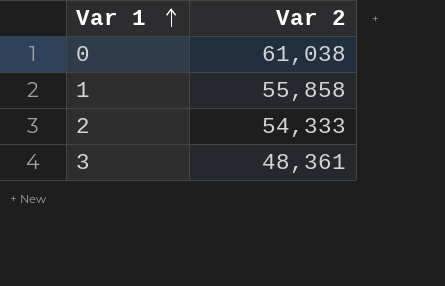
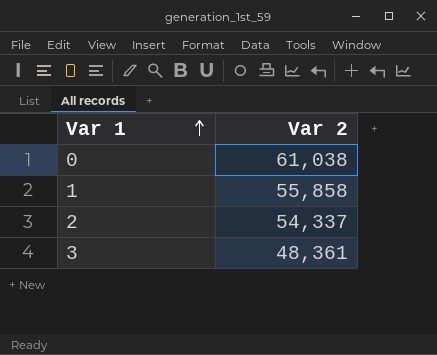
2 | Var 2: 54,333 -> 54,337

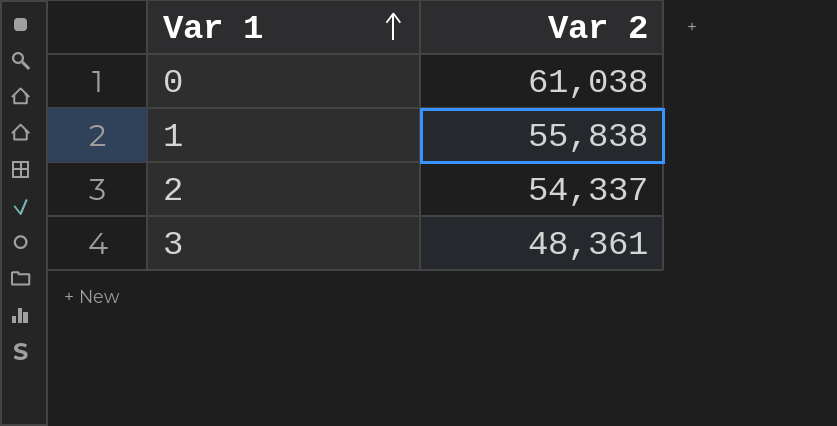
1 | Var 2: 55,858 -> 55,838

